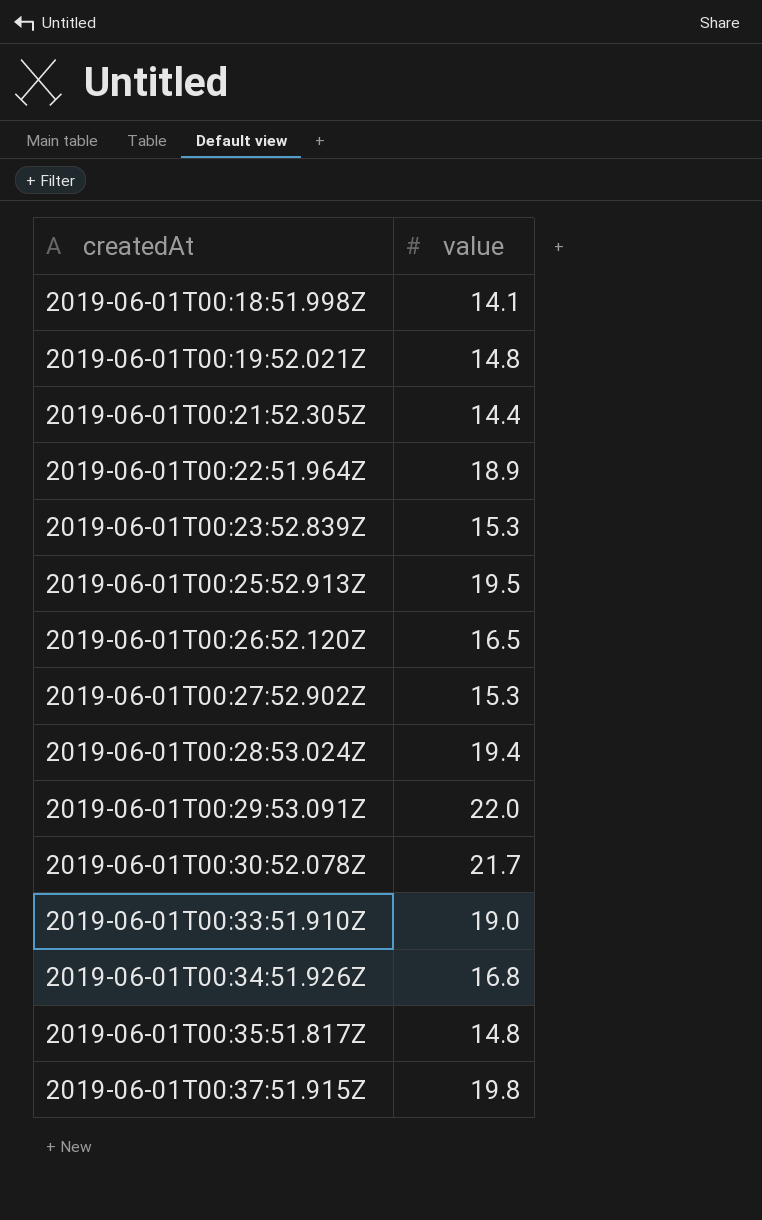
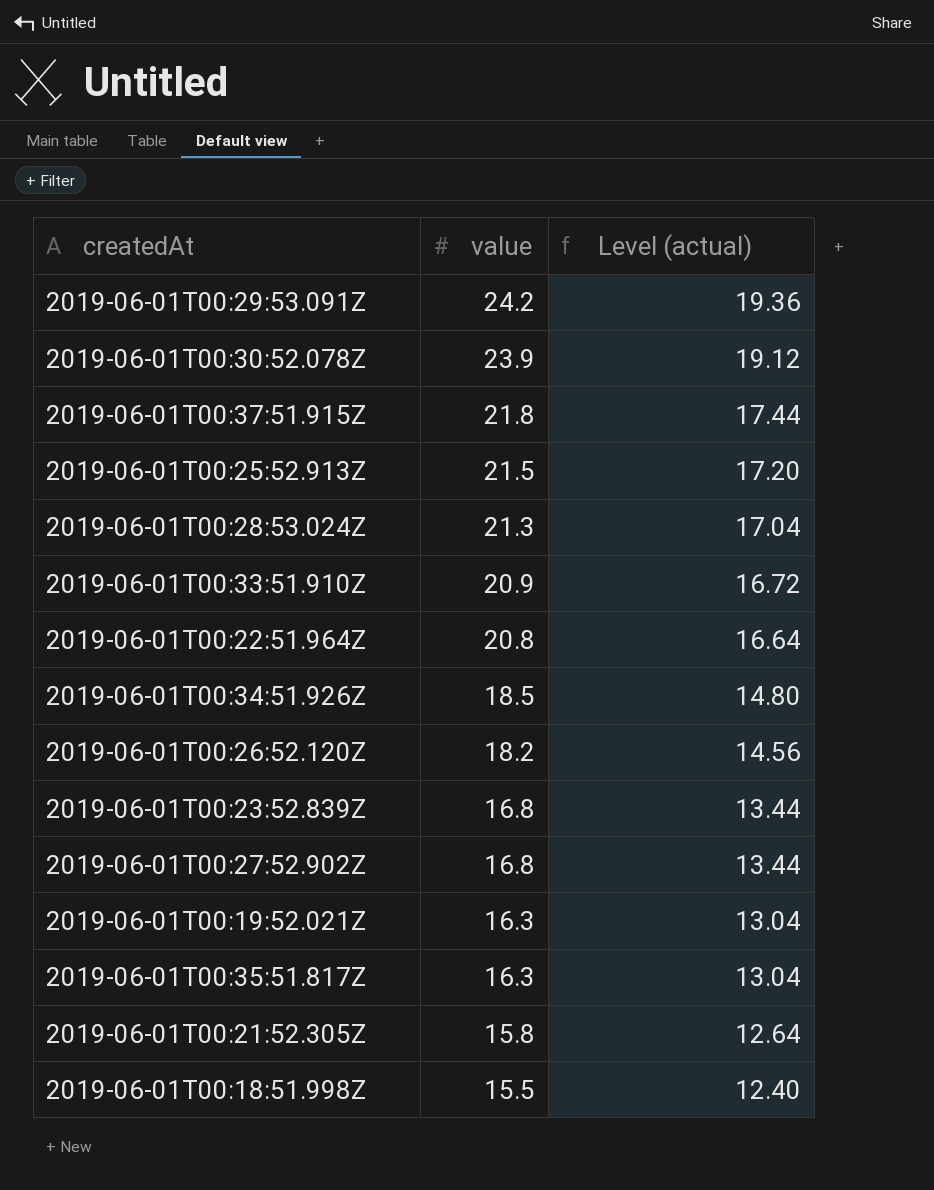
row order: createdAt ascending -> value descending
column Level (actual) | formula: none -> [value] * 0.8
2019-06-01T00:29:53.091Z | value: 22.0 -> 24.2
2019-06-01T00:30:52.078Z | value: 21.7 -> 23.9
2019-06-01T00:37:51.915Z | value: 19.8 -> 21.8
2019-06-01T00:25:52.913Z | value: 19.5 -> 21.5
2019-06-01T00:28:53.024Z | value: 19.4 -> 21.3
2019-06-01T00:33:51.910Z | value: 19.0 -> 20.9
2019-06-01T00:22:51.964Z | value: 18.9 -> 20.8
2019-06-01T00:34:51.926Z | value: 16.8 -> 18.5
2019-06-01T00:26:52.120Z | value: 16.5 -> 18.2
2019-06-01T00:23:52.839Z | value: 15.3 -> 16.8
2019-06-01T00:27:52.902Z | value: 15.3 -> 16.8
2019-06-01T00:19:52.021Z | value: 14.8 -> 16.3
2019-06-01T00:35:51.817Z | value: 14.8 -> 16.3
2019-06-01T00:21:52.305Z | value: 14.4 -> 15.8
2019-06-01T00:18:51.998Z | value: 14.1 -> 15.5

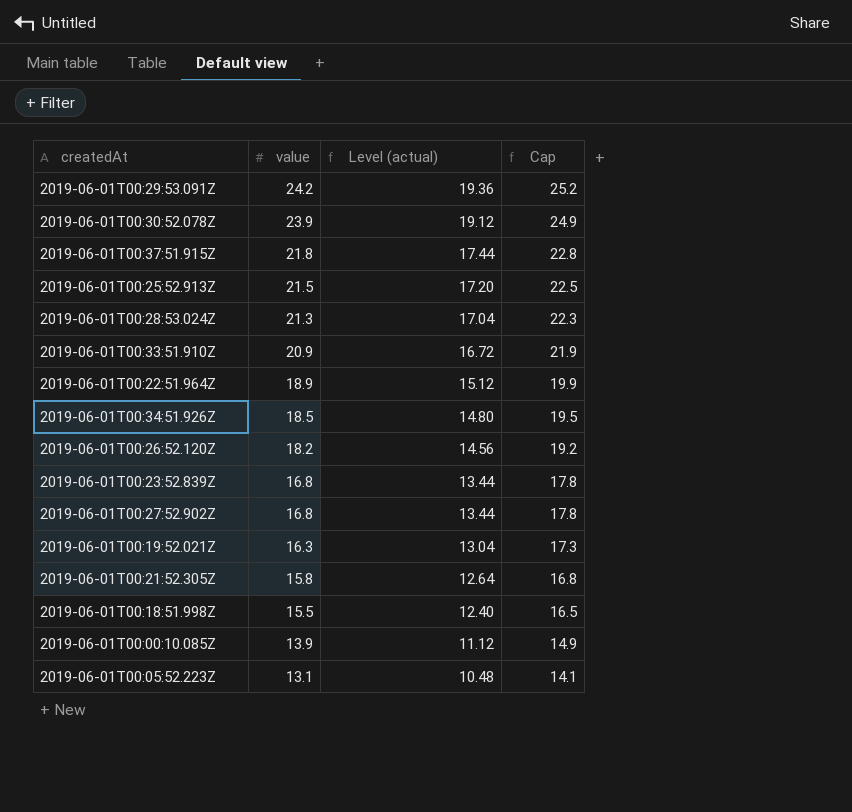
column Cap | formula: none -> [value] + 1
row 2019-06-01T00:35:51.817Z: 16.3 | 13.04 -> none
2019-06-01T00:22:51.964Z | value: 20.8 -> 18.9
2019-06-01T00:22:51.964Z | Level (actual): 16.64 -> 15.12
row 2019-06-01T00:00:10.085Z: none -> 13.9 | 11.12 | 14.9
row 2019-06-01T00:05:52.223Z: none -> 13.1 | 10.48 | 14.1

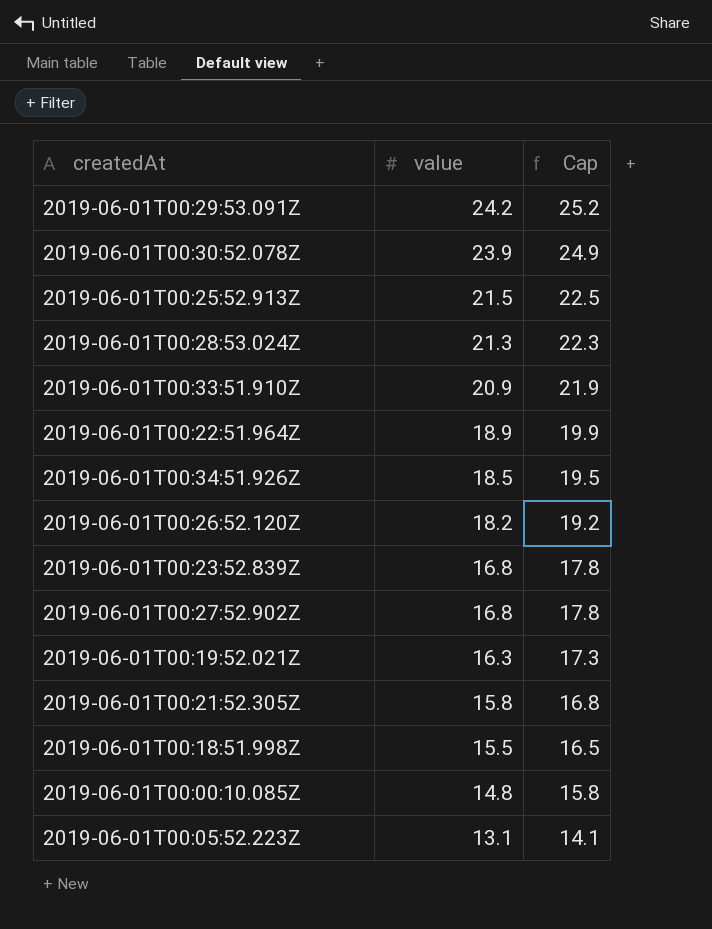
column Level (actual) | formula: [value] * 0.8 -> none
row 2019-06-01T00:37:51.915Z: 21.8 | 17.44 | 22.8 -> none
2019-06-01T00:00:10.085Z | value: 13.9 -> 14.8
2019-06-01T00:00:10.085Z | Cap: 14.9 -> 15.8

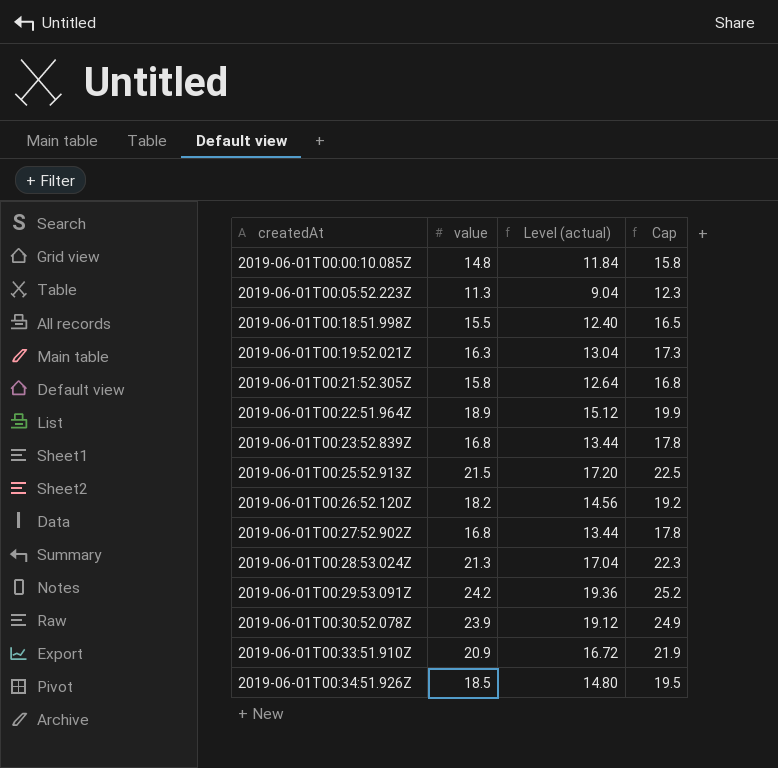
row order: value descending -> createdAt ascending
column Level (actual) | formula: none -> [value] * 0.8
2019-06-01T00:05:52.223Z | value: 13.1 -> 11.3
2019-06-01T00:05:52.223Z | Cap: 14.1 -> 12.3

